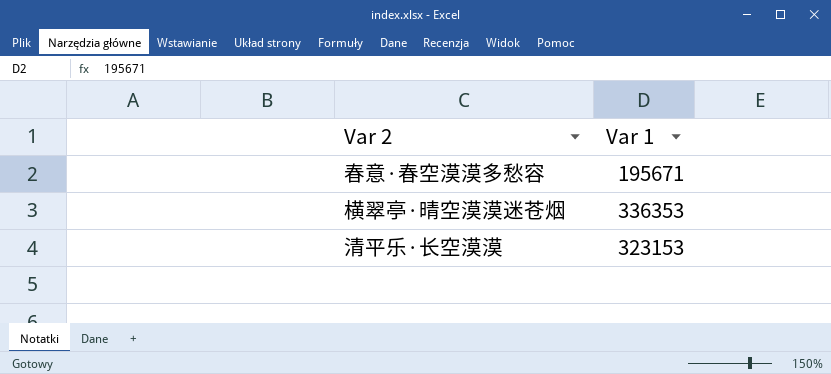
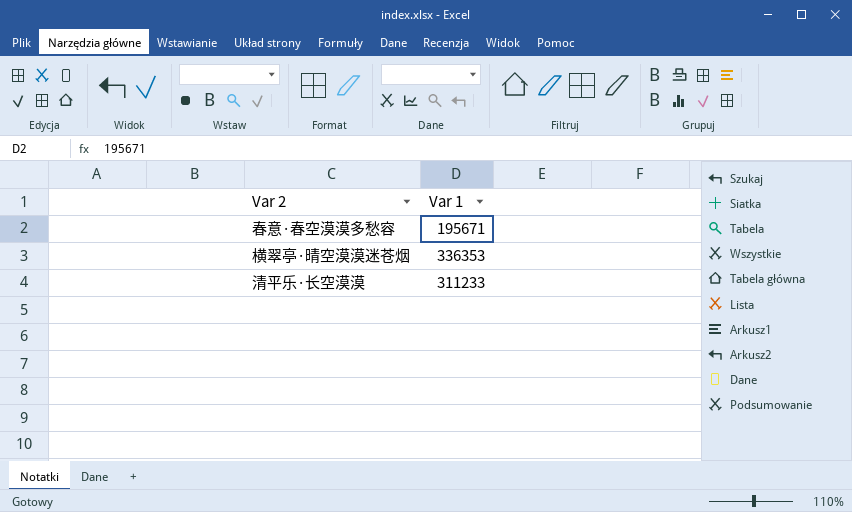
清平乐·长空漠漠 | Var 1: 323153 -> 311233

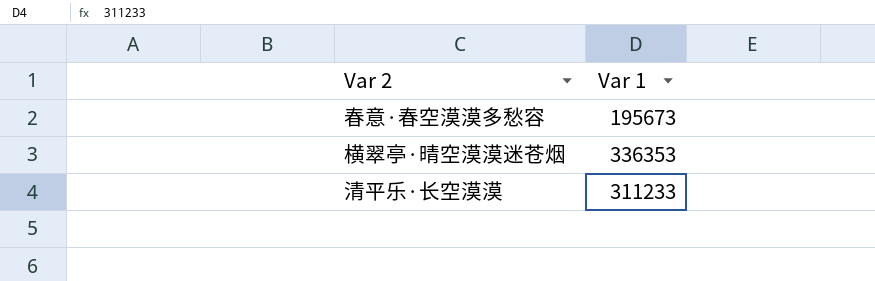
春意·春空漠漠多愁容 | Var 1: 195671 -> 195673

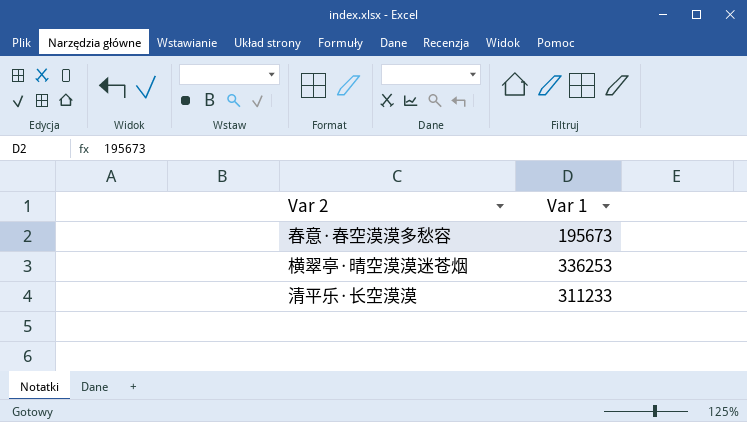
横翠亭·晴空漠漠迷苍烟 | Var 1: 336353 -> 336253

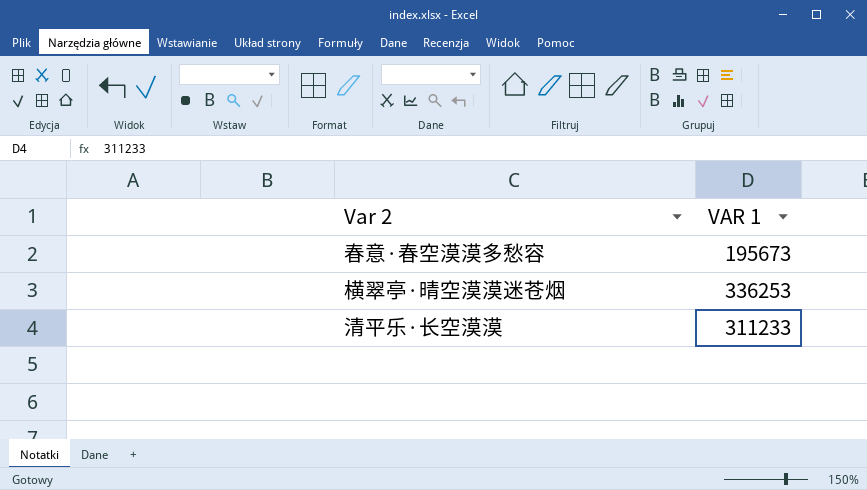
column name: Var 1 -> VAR 1

